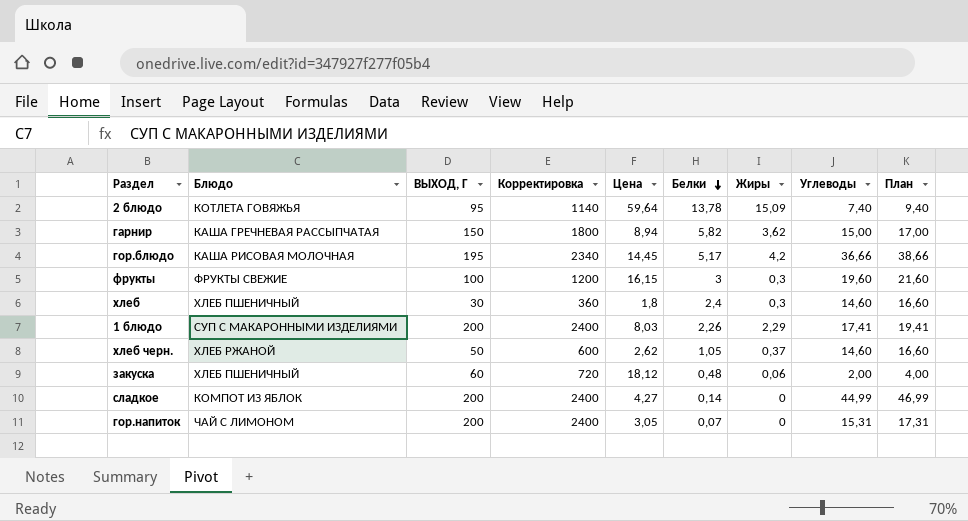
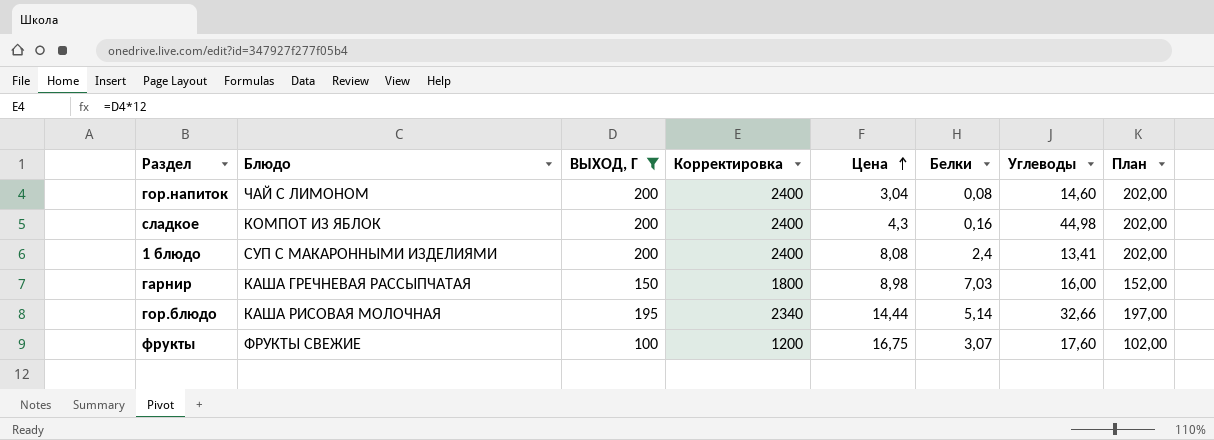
filter: none -> ВЫХОД, Г >= 100
row order: Белки descending -> Цена ascending
column Жиры | position: 7 -> none
column План | formula: [Углеводы] + 2 -> [ВЫХОД, Г] + 2
гор.напиток | Цена: 3,05 -> 3,04
гор.напиток | Белки: 0,07 -> 0,08
гор.напиток | Углеводы: 15,31 -> 14,60
сладкое | Цена: 4,27 -> 4,3
сладкое | Белки: 0,14 -> 0,16
сладкое | Углеводы: 44,99 -> 44,98
1 блюдо | Цена: 8,03 -> 8,08
1 блюдо | Белки: 2,26 -> 2,4
1 блюдо | Углеводы: 17,41 -> 13,41
гарнир | Цена: 8,94 -> 8,98
гарнир | Белки: 5,82 -> 7,03
гарнир | Углеводы: 15,00 -> 16,00
гор.блюдо | Цена: 14,45 -> 14,44
гор.блюдо | Белки: 5,17 -> 5,14
гор.блюдо | Углеводы: 36,66 -> 32,66
фрукты | Цена: 16,15 -> 16,75
фрукты | Белки: 3 -> 3,07
фрукты | Углеводы: 19,60 -> 17,60

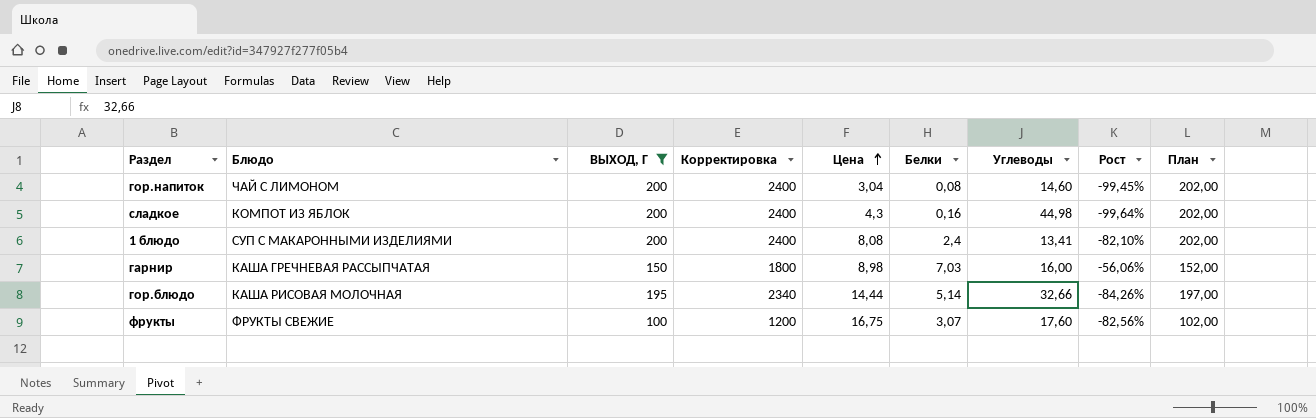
column Рост | formula: none -> ([Белки] - [Углеводы]) / [Углеводы]

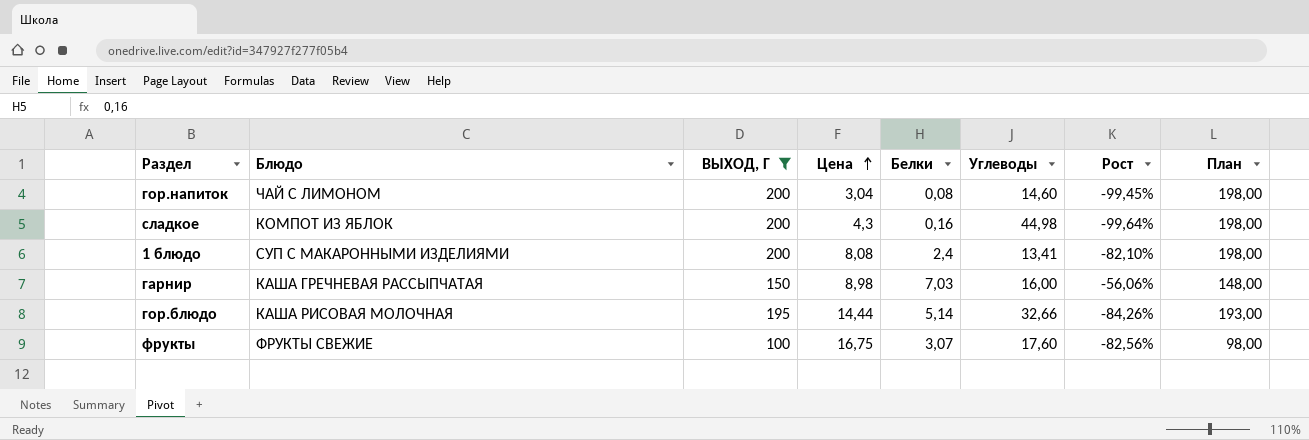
column Корректировка | formula: [ВЫХОД, Г] * 12 -> none
column План | formula: [ВЫХОД, Г] + 2 -> [ВЫХОД, Г] - 2

